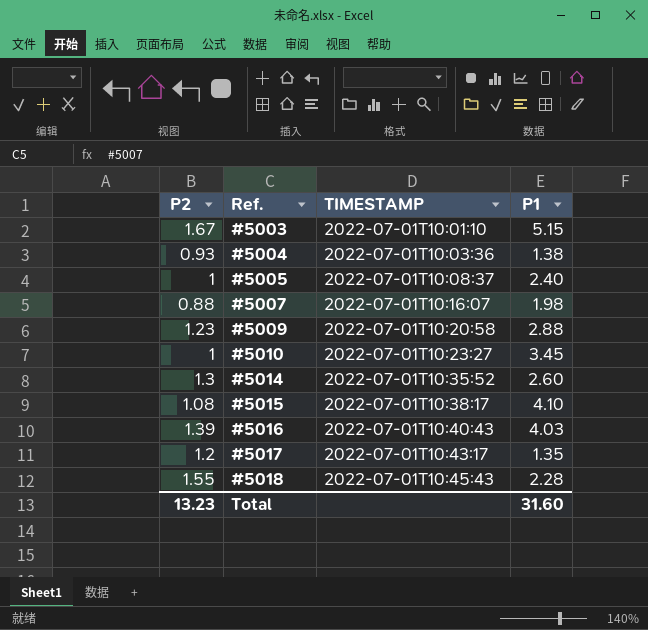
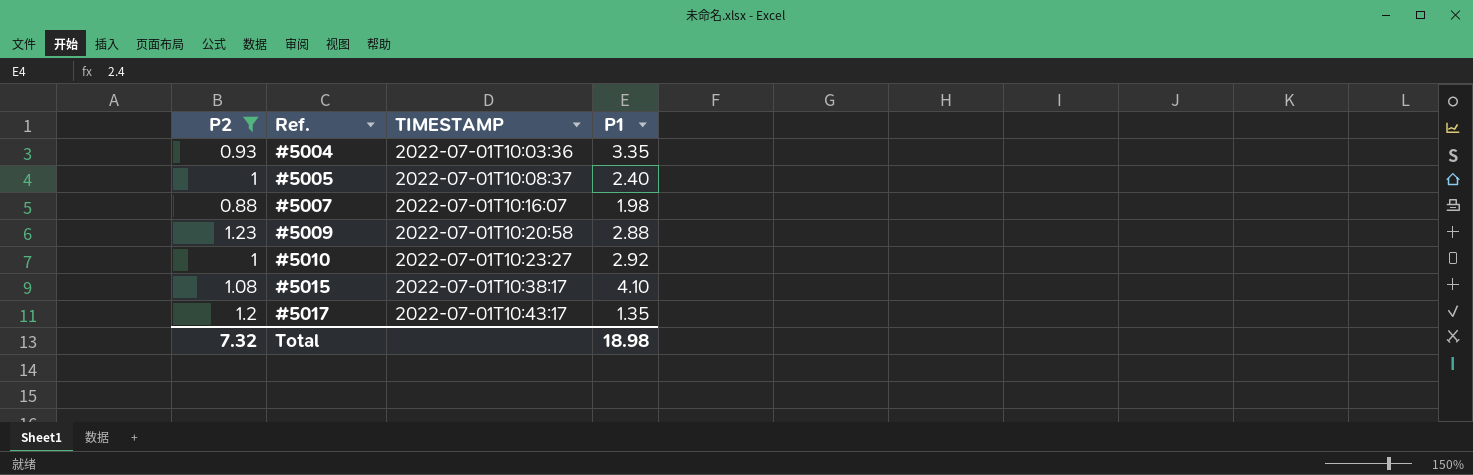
filter: none -> P2 <= 1.23
#5004 | P1: 1.38 -> 3.35
#5010 | P1: 3.45 -> 2.92
Total | P2: 13.23 -> 7.32
Total | P1: 31.60 -> 18.98

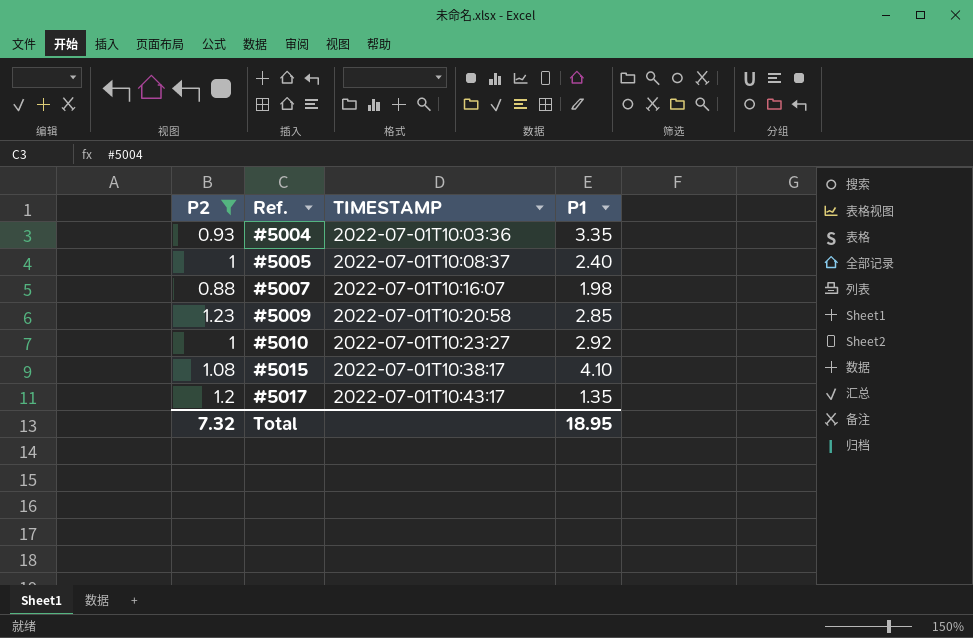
#5009 | P1: 2.88 -> 2.85
Total | P1: 18.98 -> 18.95

